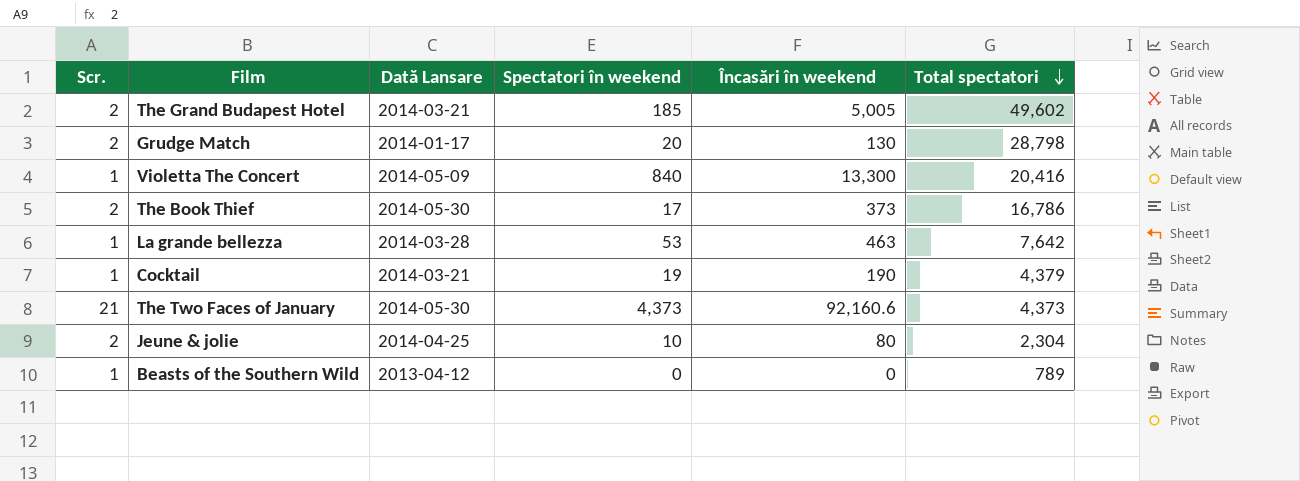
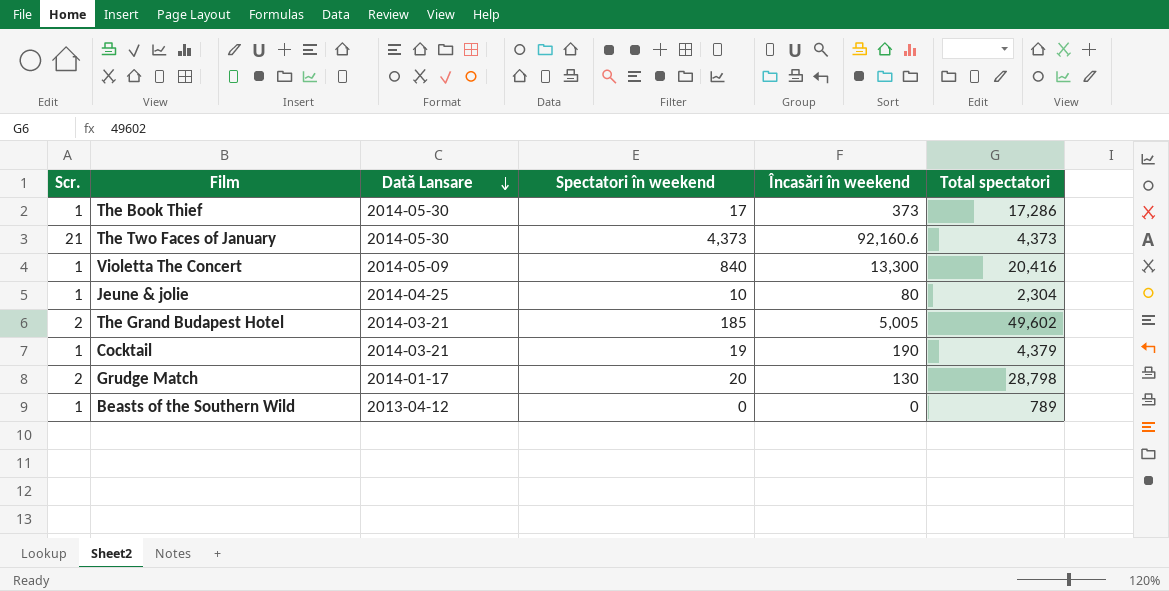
row order: Total spectatori descending -> Dată Lansare descending
row La grande bellezza: 1 | 2014-03-28 | 53 | 463 | 7,642 -> none
The Book Thief | Scr.: 2 -> 1
The Book Thief | Total spectatori: 16,786 -> 17,286
Jeune & jolie | Scr.: 2 -> 1

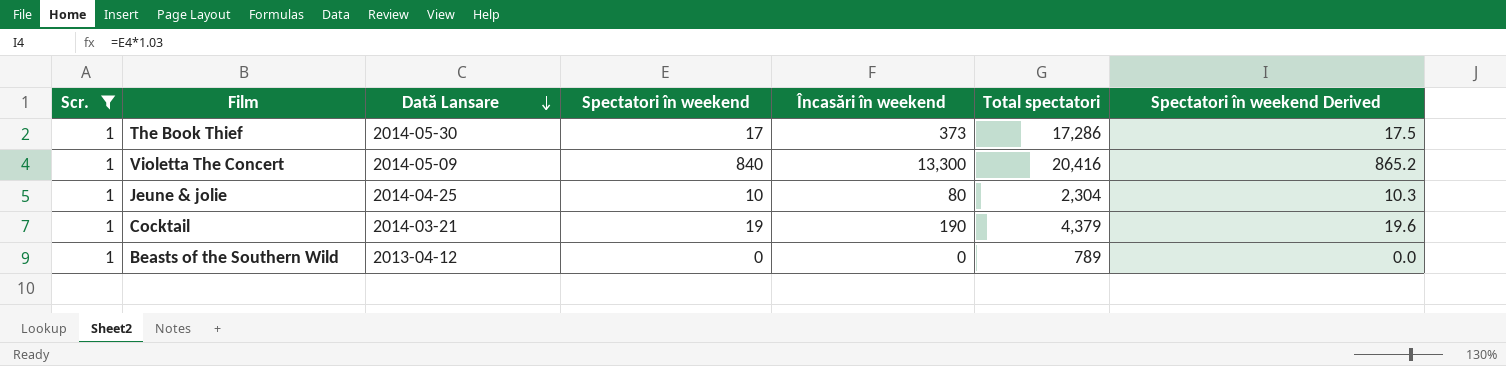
filter: none -> Scr. = 1
column Spectatori în weekend Derived | formula: none -> [Spectatori în weekend] * 1.03

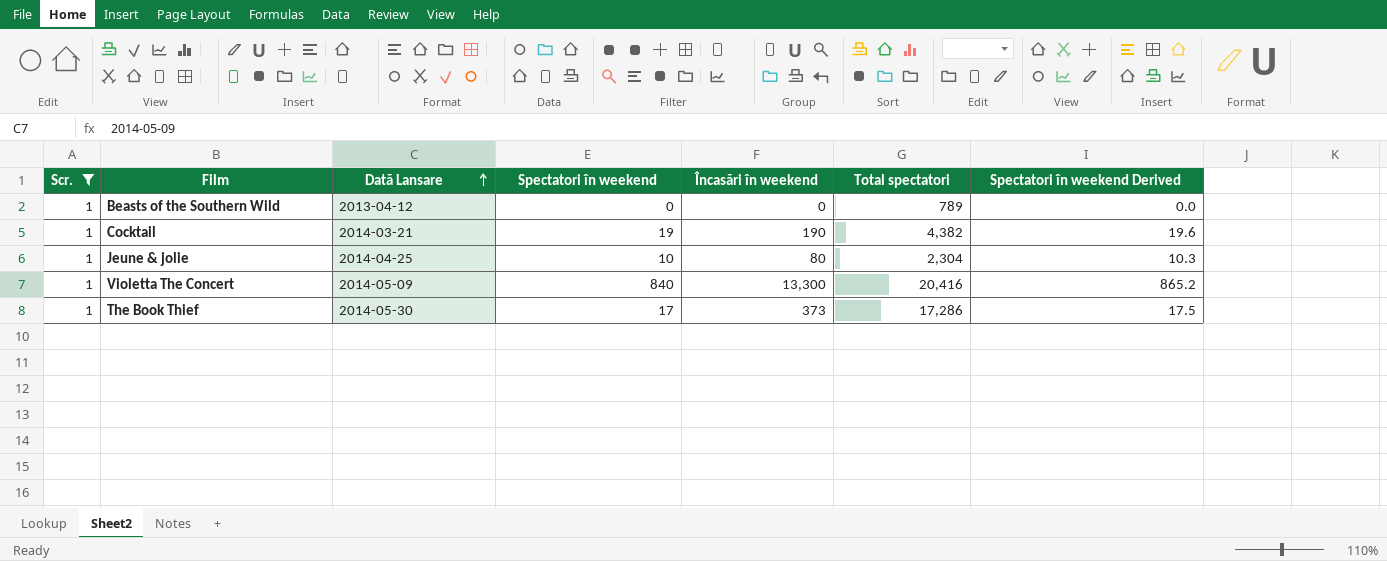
row order: Dată Lansare descending -> Dată Lansare ascending
Cocktail | Total spectatori: 4,379 -> 4,382

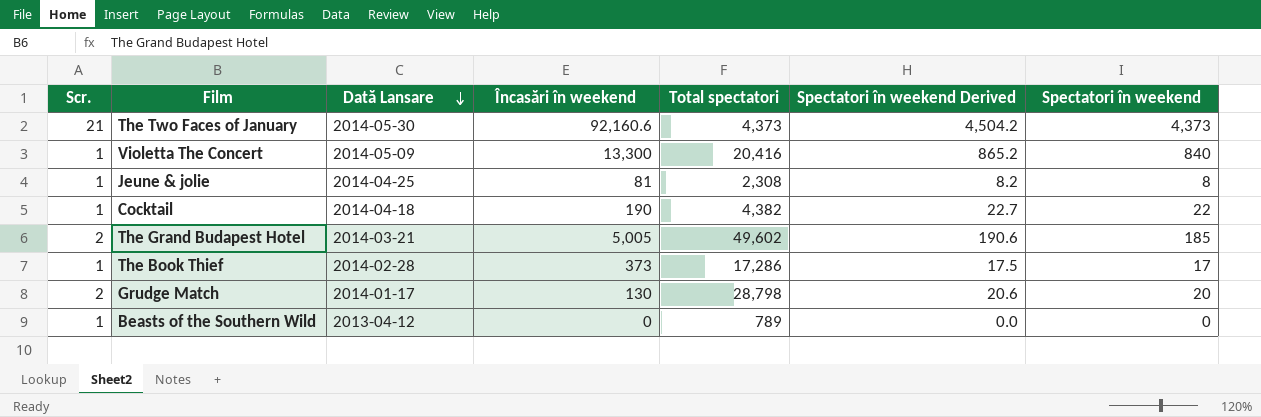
filter: Scr. = 1 -> none
row order: Dată Lansare ascending -> Dată Lansare descending
column Spectatori în weekend | position: 4 -> 7
Jeune & jolie | Încasări în weekend: 80 -> 81
Jeune & jolie | Total spectatori: 2,304 -> 2,308
Jeune & jolie | Spectatori în weekend Derived: 10.3 -> 8.2
Jeune & jolie | Spectatori în weekend: 10 -> 8
Cocktail | Dată Lansare: 2014-03-21 -> 2014-04-18
Cocktail | Spectatori în weekend Derived: 19.6 -> 22.7
Cocktail | Spectatori în weekend: 19 -> 22
The Book Thief | Dată Lansare: 2014-05-30 -> 2014-02-28

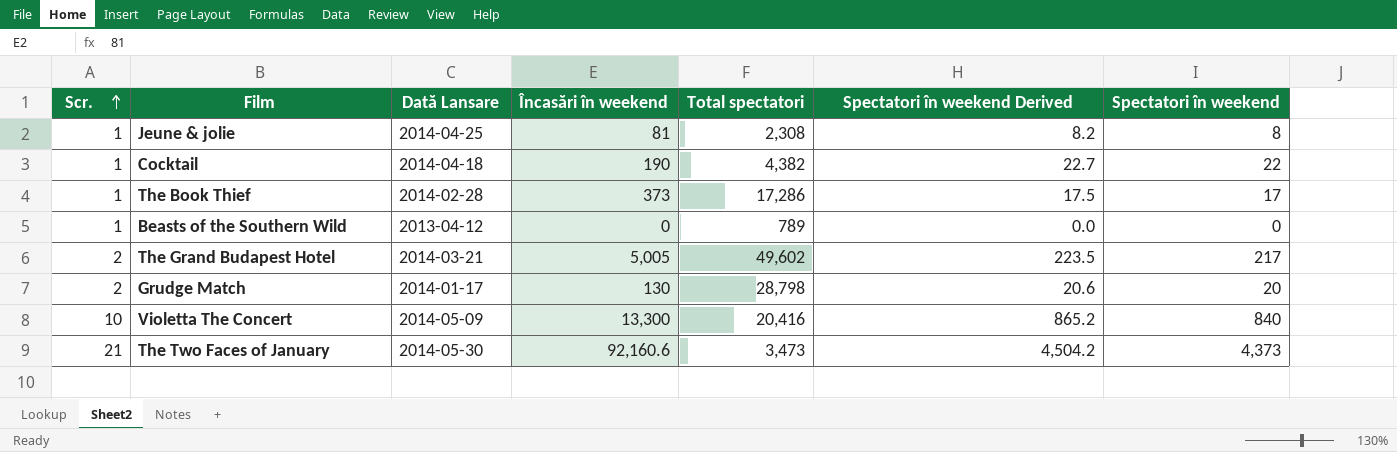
row order: Dată Lansare descending -> Scr. ascending
The Grand Budapest Hotel | Spectatori în weekend Derived: 190.6 -> 223.5
The Grand Budapest Hotel | Spectatori în weekend: 185 -> 217
Violetta The Concert | Scr.: 1 -> 10
The Two Faces of January | Total spectatori: 4,373 -> 3,473

